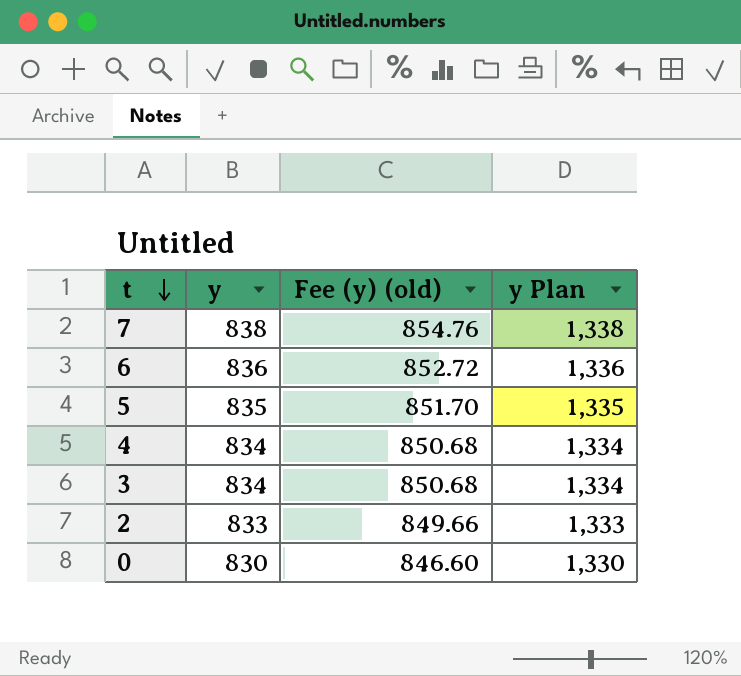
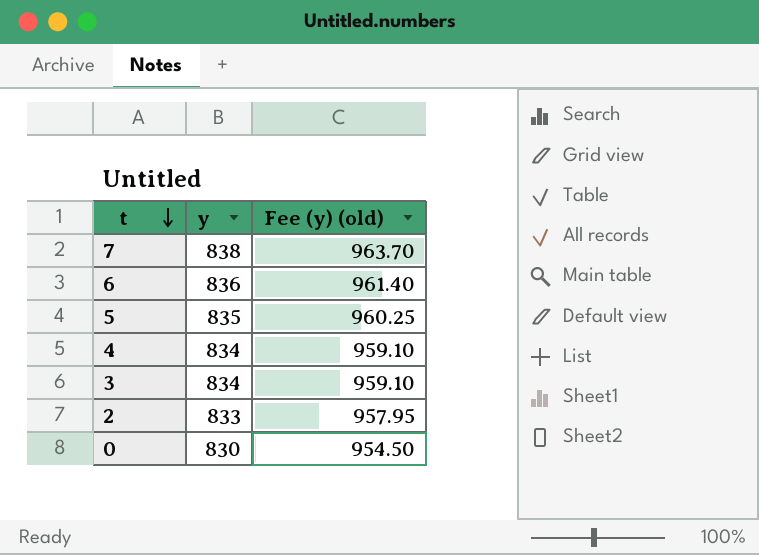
column y Plan | formula: [y] + 500 -> none
column Fee (y) (old) | formula: [y] * 1.02 -> [y] * 1.15

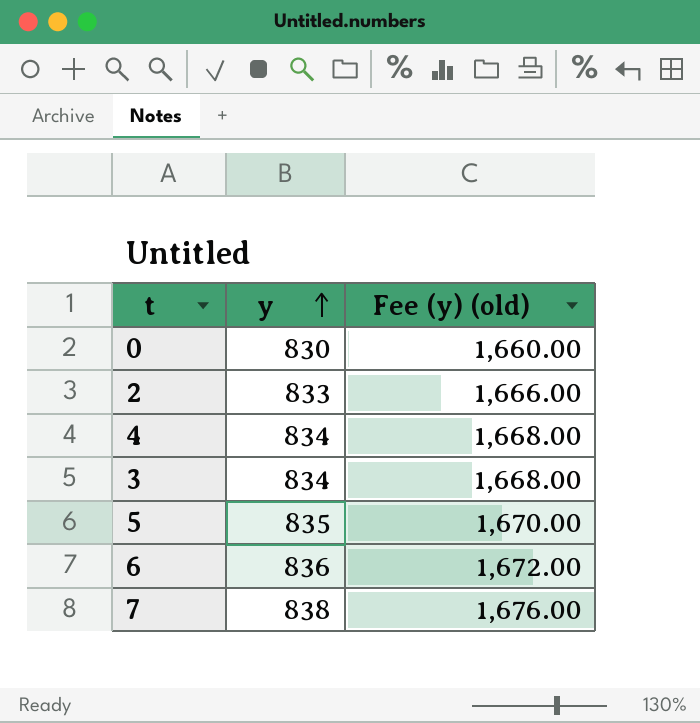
row order: t descending -> y ascending
column Fee (y) (old) | formula: [y] * 1.15 -> [y] * 2

